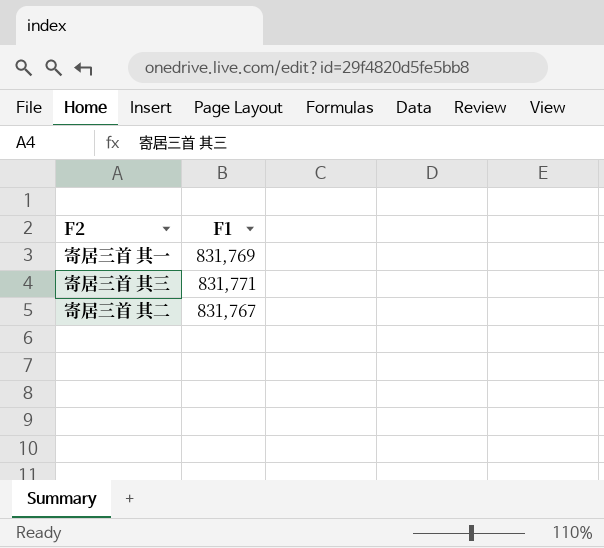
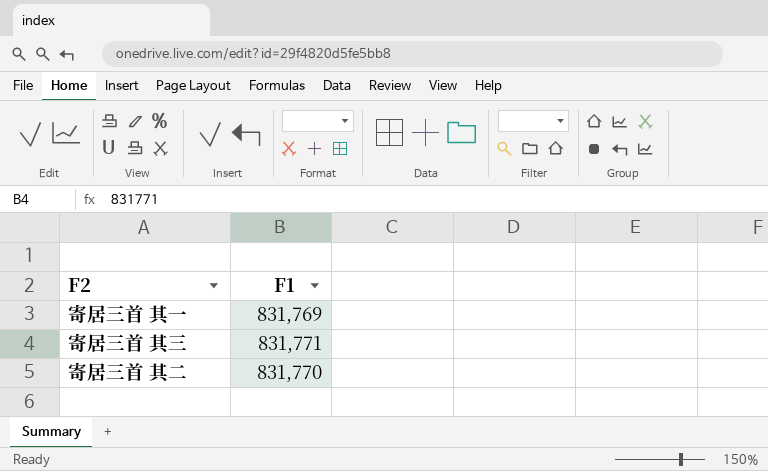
寄居三首 其二 | F1: 831,767 -> 831,770

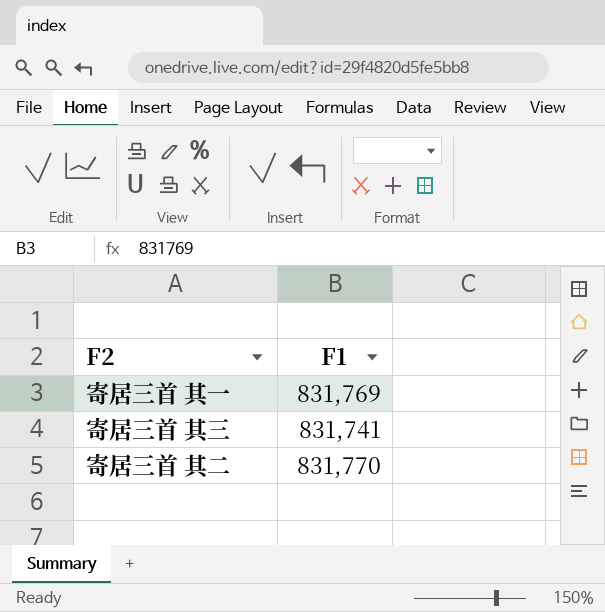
寄居三首 其三 | F1: 831,771 -> 831,741

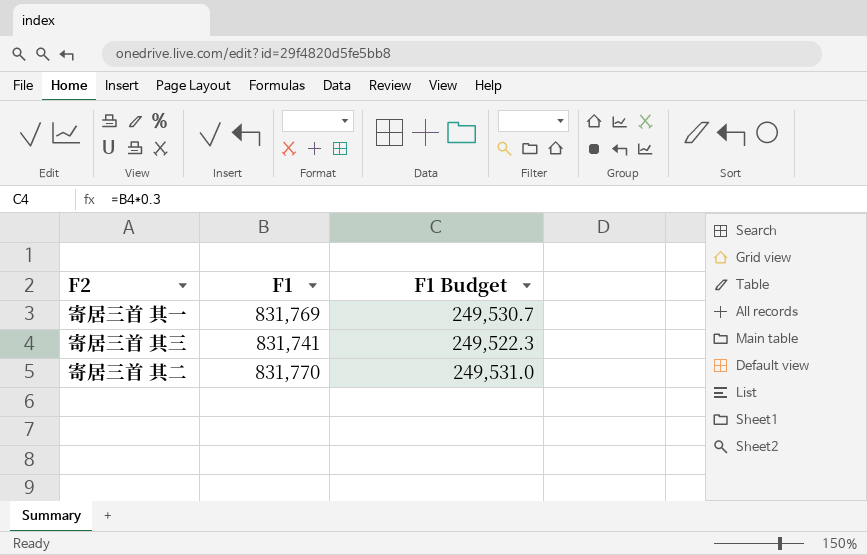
column F1 Budget | formula: none -> [F1] * 0.3

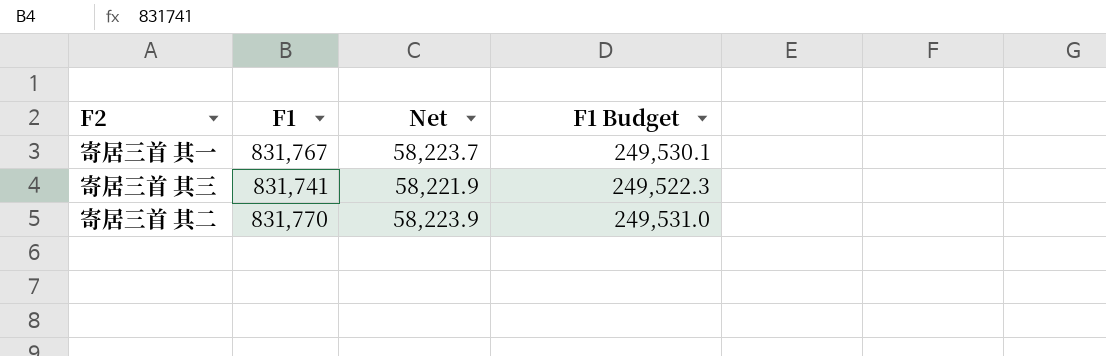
column Net | formula: none -> [F1] * 0.07
寄居三首 其一 | F1: 831,769 -> 831,767
寄居三首 其一 | F1 Budget: 249,530.7 -> 249,530.1

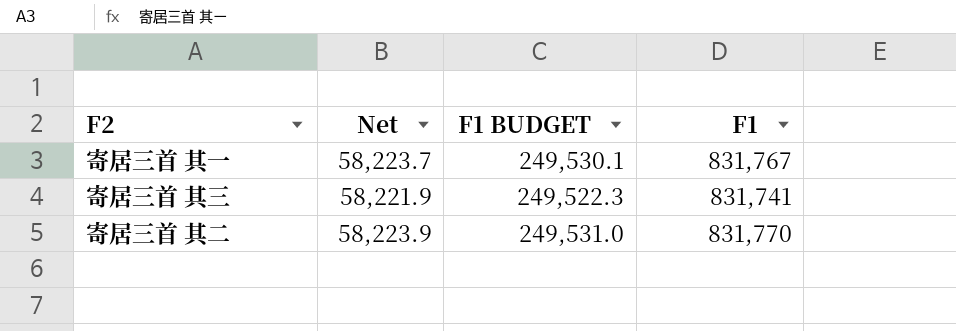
column name: F1 Budget -> F1 BUDGET
column F1 | position: 2 -> 4

